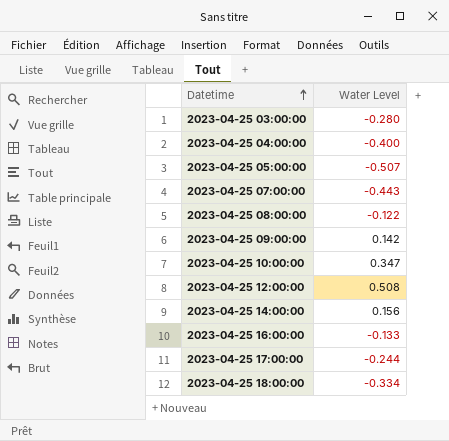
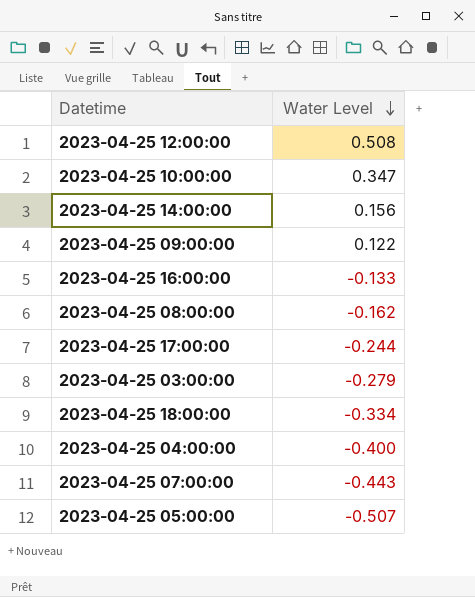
row order: Datetime ascending -> Water Level descending
2023-04-25 09:00:00 | Water Level: 0.142 -> 0.122
2023-04-25 08:00:00 | Water Level: -0.122 -> -0.162
2023-04-25 03:00:00 | Water Level: -0.280 -> -0.279

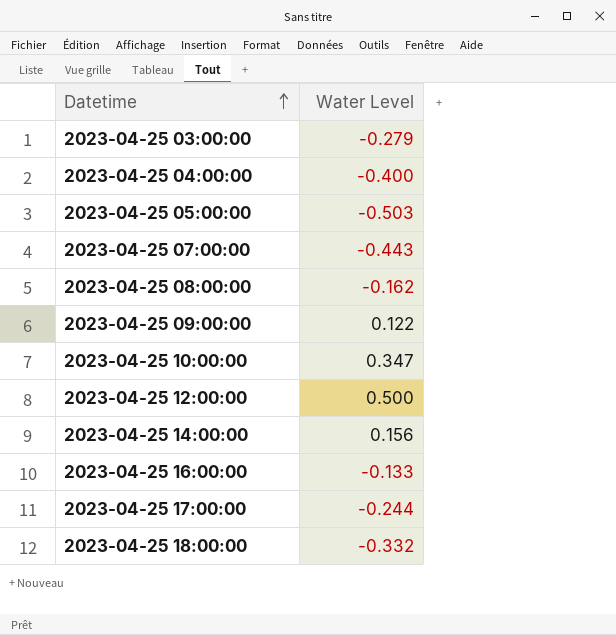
row order: Water Level descending -> Datetime ascending
2023-04-25 05:00:00 | Water Level: -0.507 -> -0.503
2023-04-25 12:00:00 | Water Level: 0.508 -> 0.500
2023-04-25 18:00:00 | Water Level: -0.334 -> -0.332

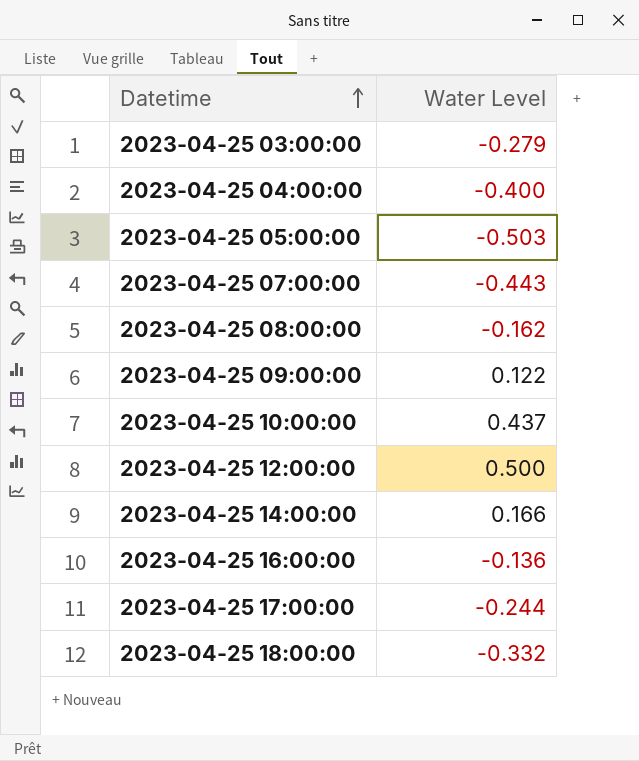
2023-04-25 10:00:00 | Water Level: 0.347 -> 0.437
2023-04-25 14:00:00 | Water Level: 0.156 -> 0.166
2023-04-25 16:00:00 | Water Level: -0.133 -> -0.136

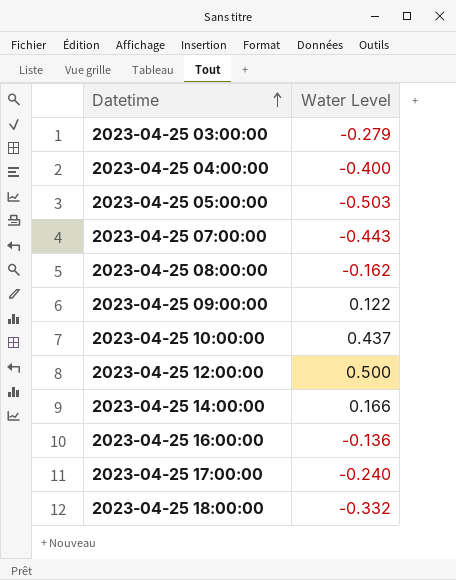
2023-04-25 17:00:00 | Water Level: -0.244 -> -0.240

